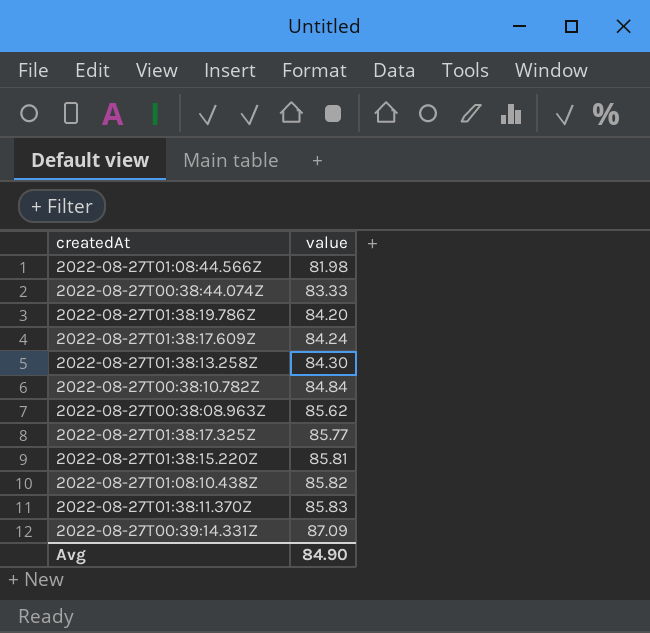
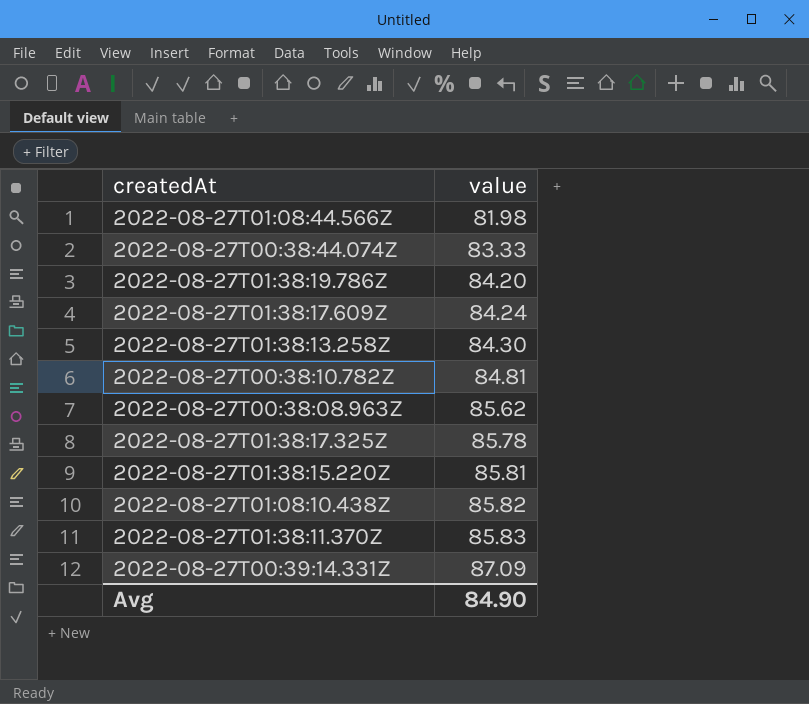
2022-08-27T00:38:10.782Z | value: 84.84 -> 84.81
2022-08-27T01:38:17.325Z | value: 85.77 -> 85.78

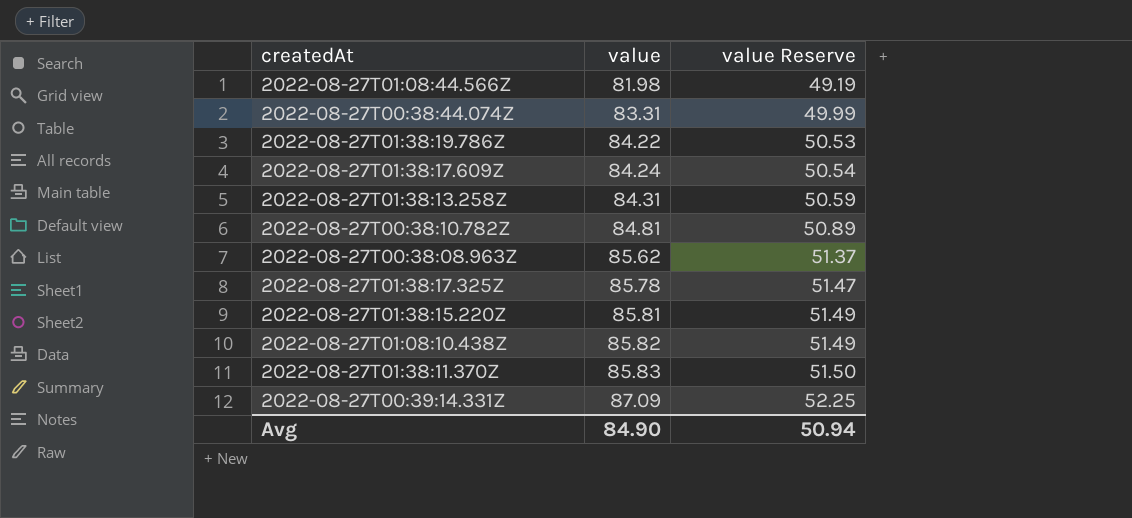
column value Reserve | formula: none -> [value] * 0.6
2022-08-27T00:38:44.074Z | value: 83.33 -> 83.31
2022-08-27T01:38:19.786Z | value: 84.20 -> 84.22
2022-08-27T01:38:13.258Z | value: 84.30 -> 84.31

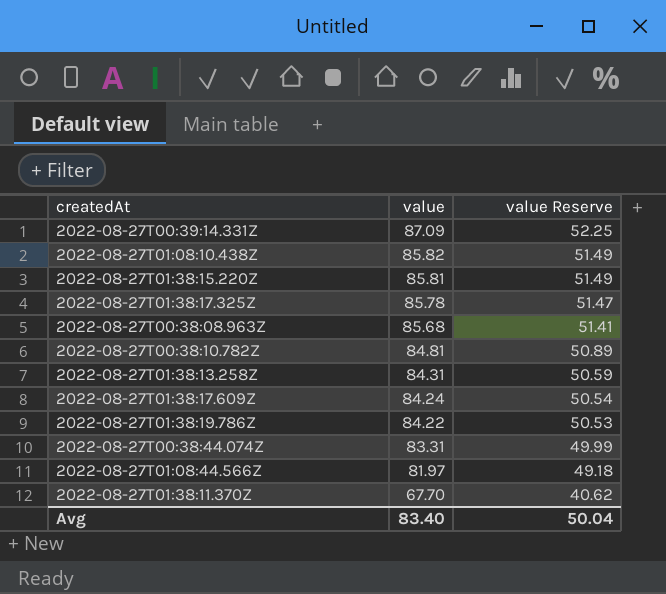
row order: value ascending -> value descending
2022-08-27T00:38:08.963Z | value: 85.62 -> 85.68
2022-08-27T00:38:08.963Z | value Reserve: 51.37 -> 51.41
2022-08-27T01:08:44.566Z | value: 81.98 -> 81.97
2022-08-27T01:08:44.566Z | value Reserve: 49.19 -> 49.18
2022-08-27T01:38:11.370Z | value: 85.83 -> 67.70
2022-08-27T01:38:11.370Z | value Reserve: 51.50 -> 40.62
Avg | value: 84.90 -> 83.40
Avg | value Reserve: 50.94 -> 50.04

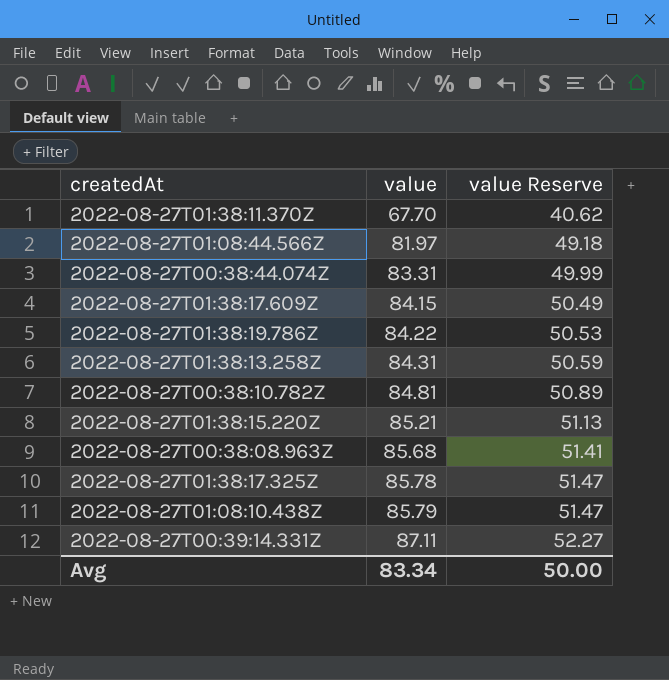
row order: value descending -> value ascending
2022-08-27T01:38:17.609Z | value: 84.24 -> 84.15
2022-08-27T01:38:17.609Z | value Reserve: 50.54 -> 50.49
2022-08-27T01:38:15.220Z | value: 85.81 -> 85.21
2022-08-27T01:38:15.220Z | value Reserve: 51.49 -> 51.13
2022-08-27T01:08:10.438Z | value: 85.82 -> 85.79
2022-08-27T01:08:10.438Z | value Reserve: 51.49 -> 51.47
2022-08-27T00:39:14.331Z | value: 87.09 -> 87.11
2022-08-27T00:39:14.331Z | value Reserve: 52.25 -> 52.27
Avg | value: 83.40 -> 83.34
Avg | value Reserve: 50.04 -> 50.00

